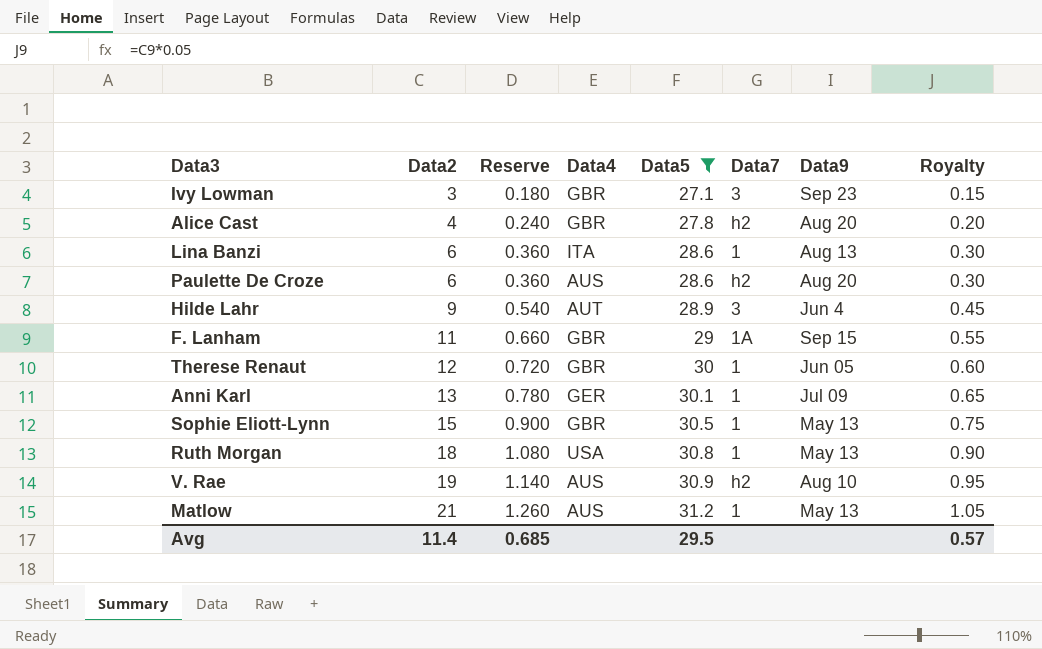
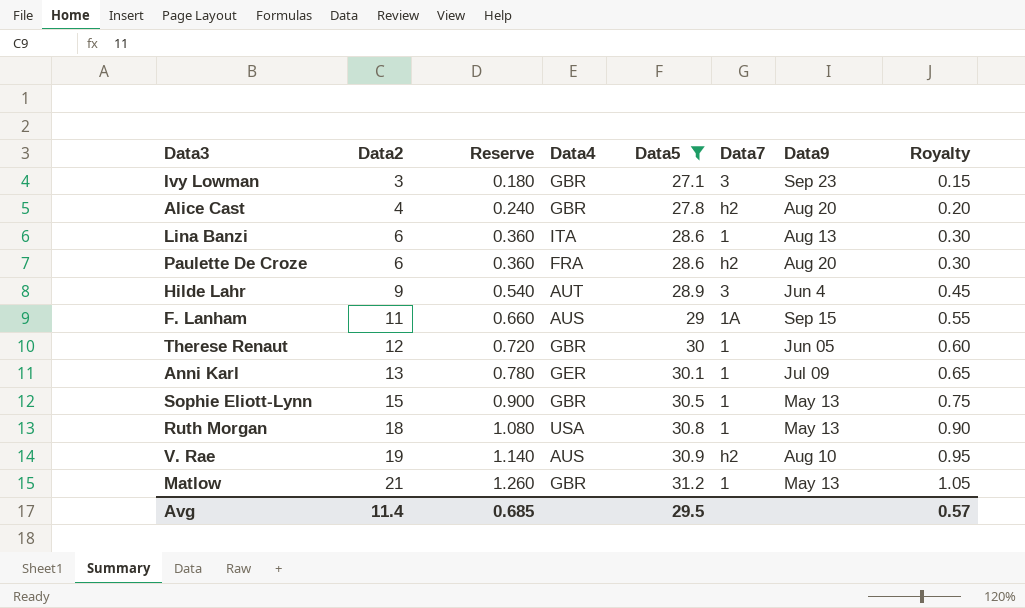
Paulette De Croze | Data4: AUS -> FRA
F. Lanham | Data4: GBR -> AUS
Matlow | Data4: AUS -> GBR

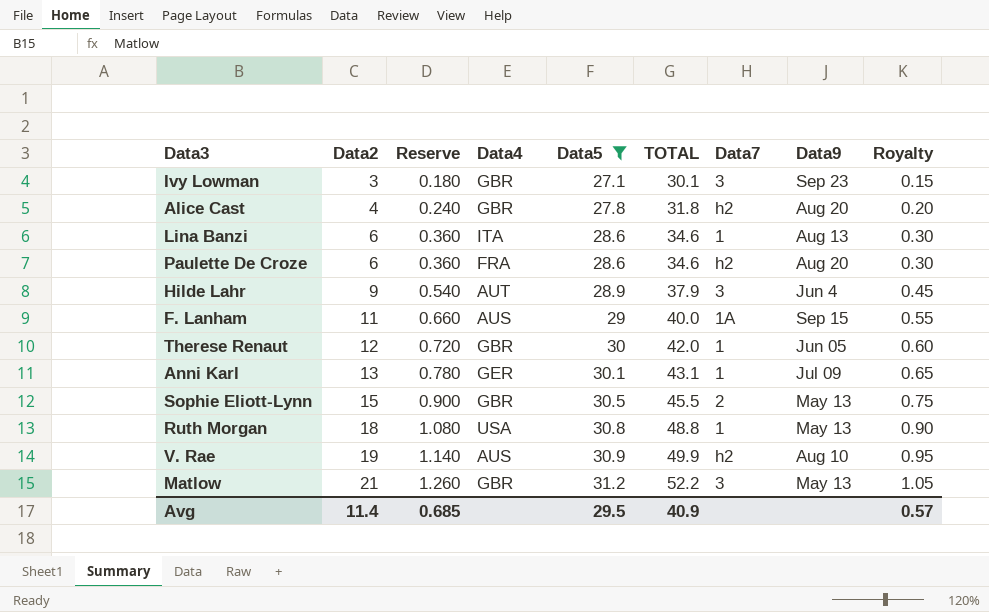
column TOTAL | formula: none -> [Data2] + [Data5]
Sophie Eliott-Lynn | Data7: 1 -> 2
Matlow | Data7: 1 -> 3

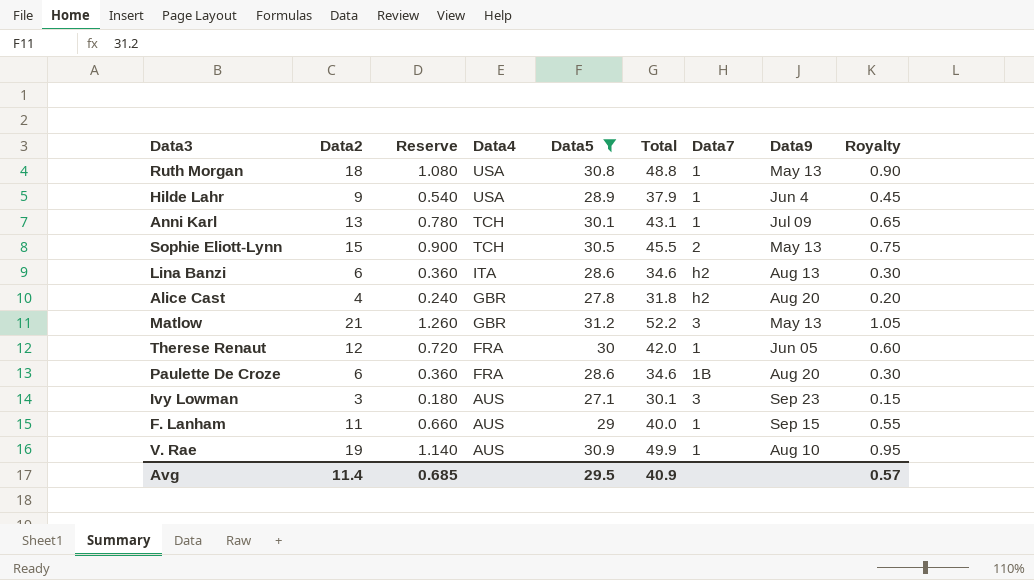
row order: Data2 ascending -> Data4 descending
column name: TOTAL -> Total
Hilde Lahr | Data4: AUT -> USA
Hilde Lahr | Data7: 3 -> 1
Anni Karl | Data4: GER -> TCH
Sophie Eliott-Lynn | Data4: GBR -> TCH
Lina Banzi | Data7: 1 -> h2
Therese Renaut | Data4: GBR -> FRA
Paulette De Croze | Data7: h2 -> 1B
Ivy Lowman | Data4: GBR -> AUS
F. Lanham | Data7: 1A -> 1
V. Rae | Data7: h2 -> 1

